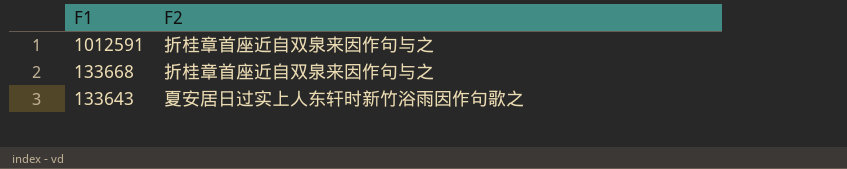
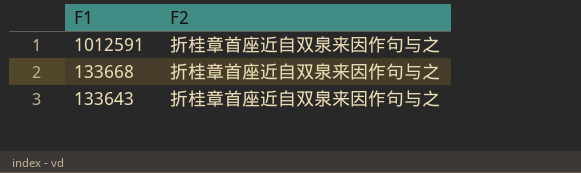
133643 | F2: 夏安居日过实上人东轩时新竹浴雨因作句歌之 -> 折桂章首座近自双泉来因作句与之

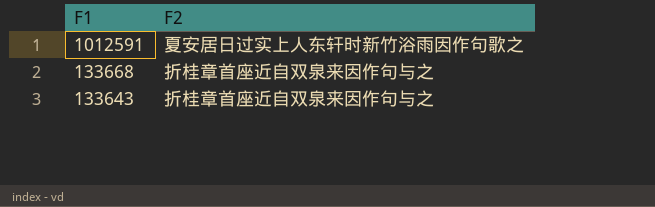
1012591 | F2: 折桂章首座近自双泉来因作句与之 -> 夏安居日过实上人东轩时新竹浴雨因作句歌之

